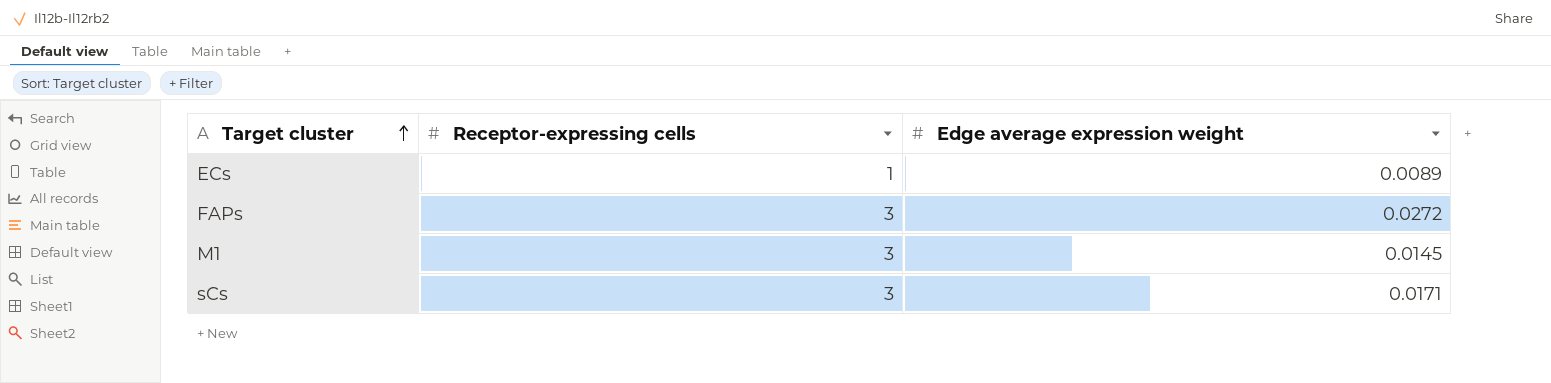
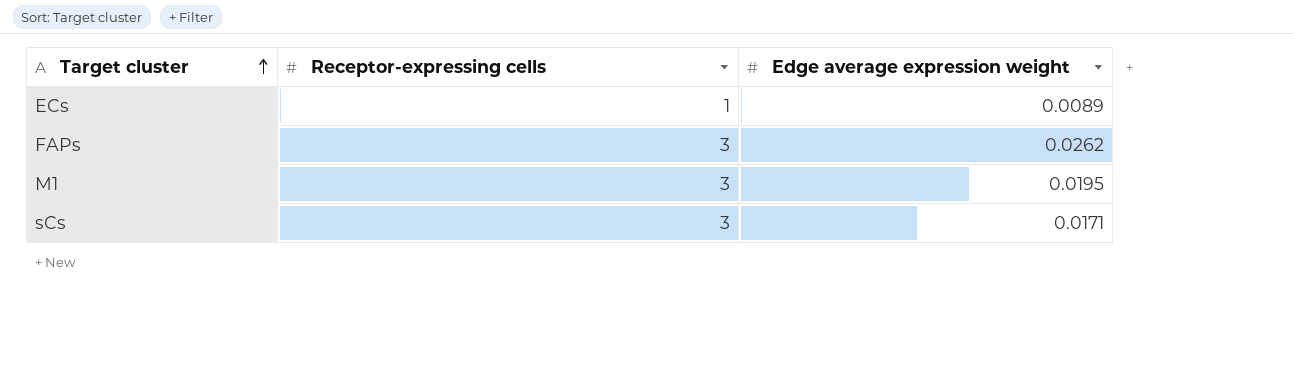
FAPs | Edge average expression weight: 0.0272 -> 0.0262
M1 | Edge average expression weight: 0.0145 -> 0.0195

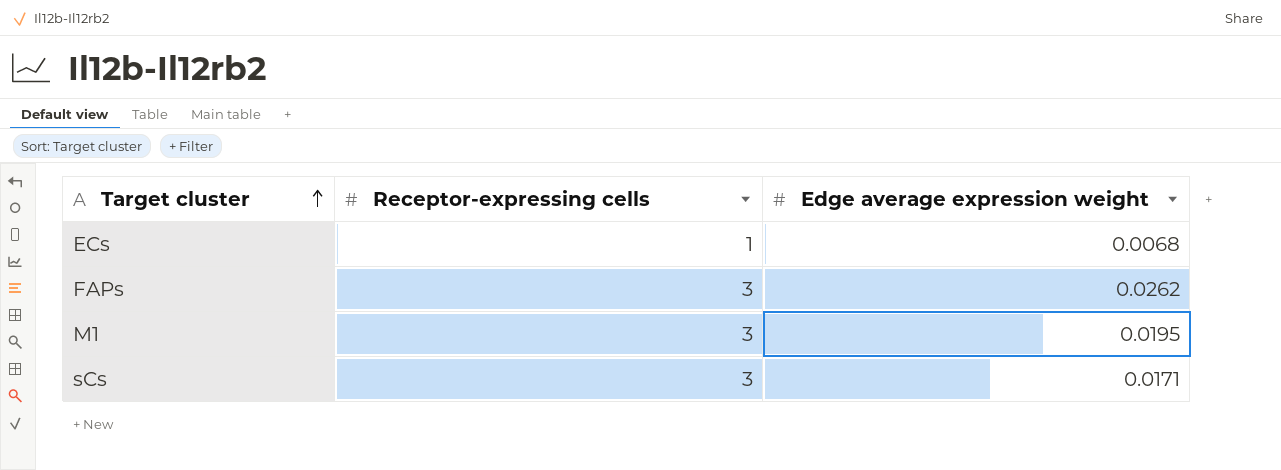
ECs | Edge average expression weight: 0.0089 -> 0.0068

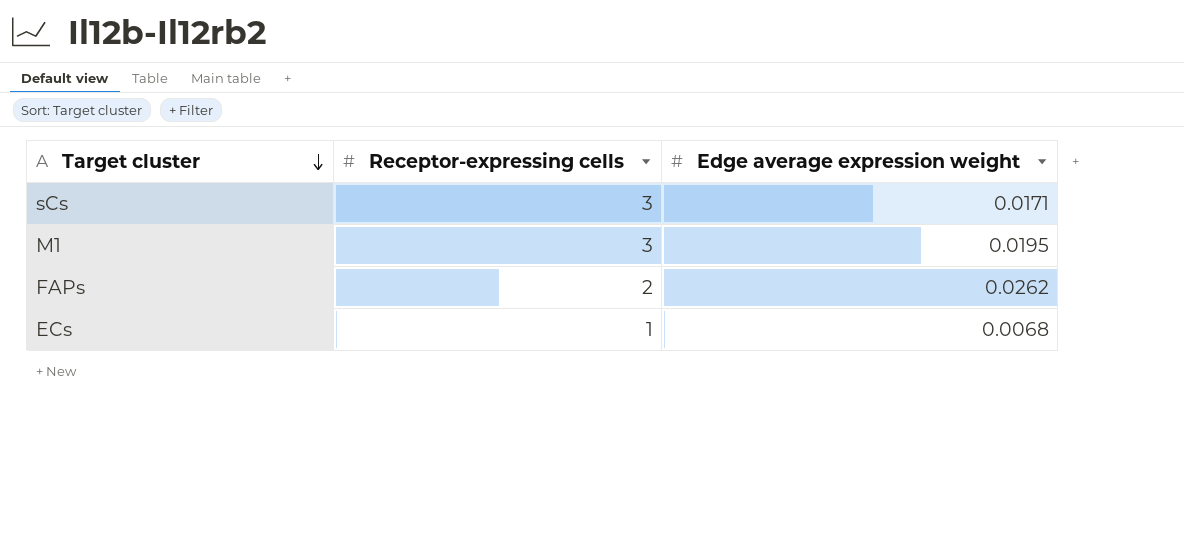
row order: Target cluster ascending -> Target cluster descending
FAPs | Receptor-expressing cells: 3 -> 2

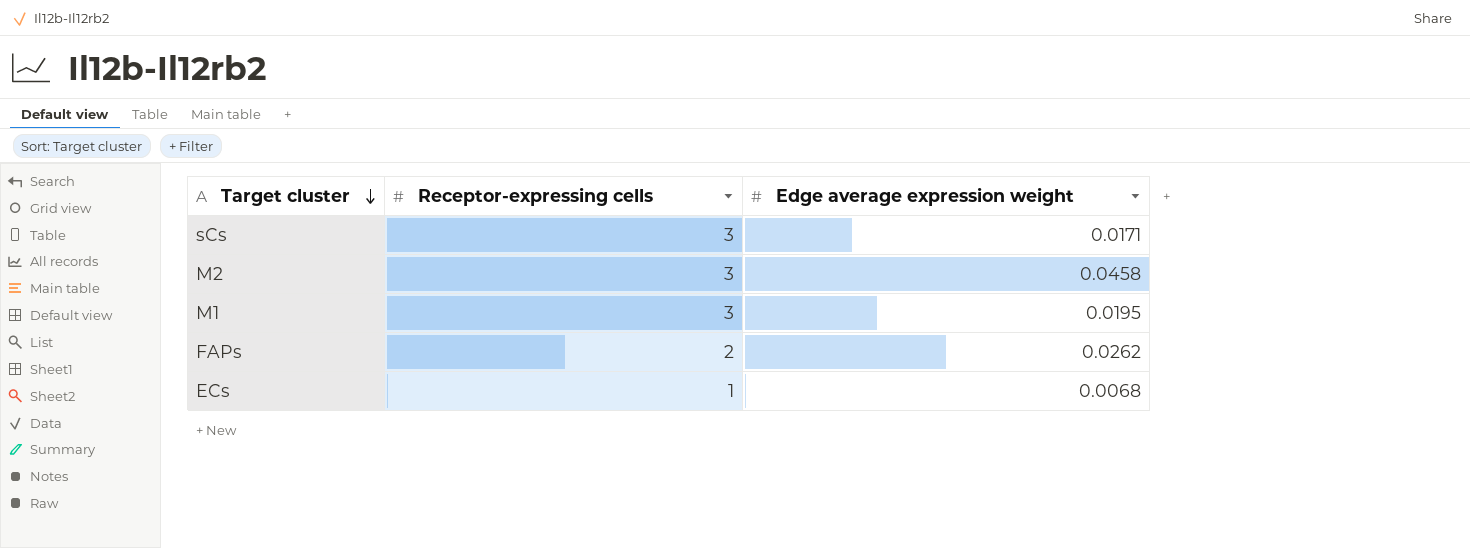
row M2: none -> 3 | 0.0458

